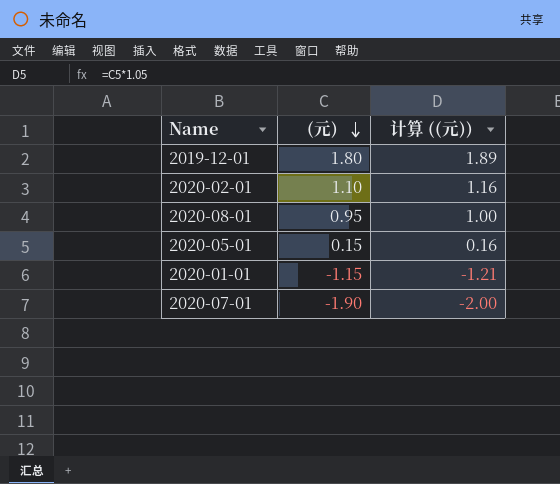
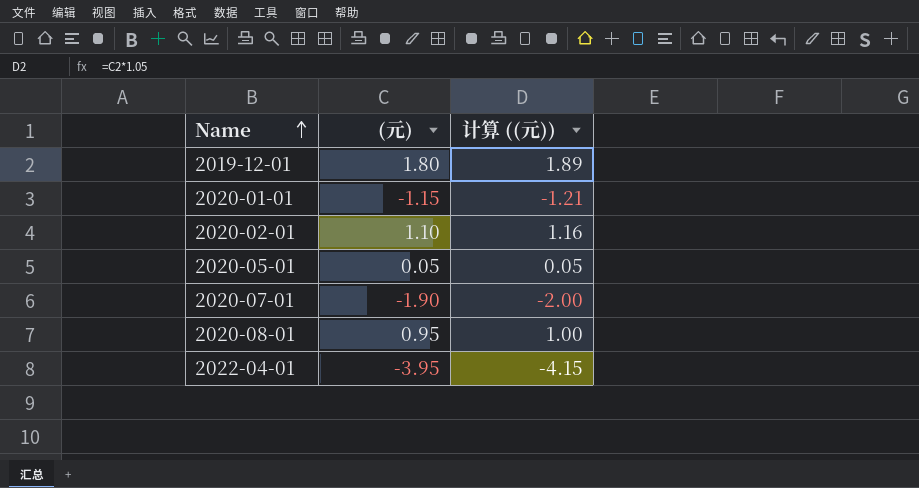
row order: (元) descending -> Name ascending
2020-05-01 | (元): 0.15 -> 0.05
2020-05-01 | 计算 ((元)): 0.16 -> 0.05
row 2022-04-01: none -> -3.95 | -4.15

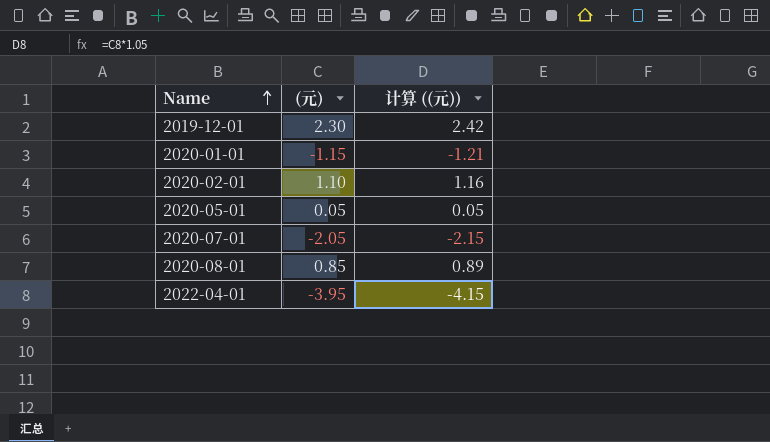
2019-12-01 | (元): 1.80 -> 2.30
2019-12-01 | 计算 ((元)): 1.89 -> 2.42
2020-07-01 | (元): -1.90 -> -2.05
2020-07-01 | 计算 ((元)): -2.00 -> -2.15
2020-08-01 | (元): 0.95 -> 0.85
2020-08-01 | 计算 ((元)): 1.00 -> 0.89

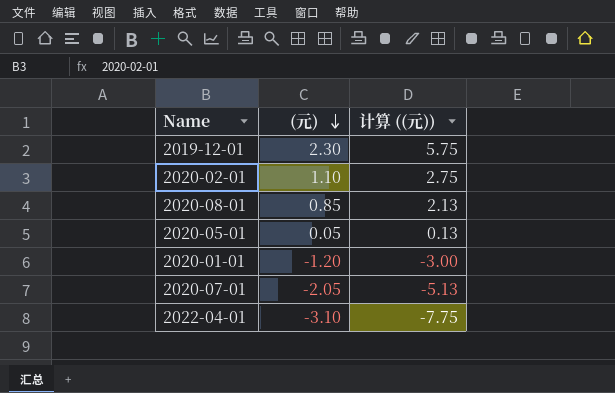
row order: Name ascending -> (元) descending
column 计算 ((元)) | formula: [(元)] * 1.05 -> [(元)] * 2.5
2020-01-01 | (元): -1.15 -> -1.20
2022-04-01 | (元): -3.95 -> -3.10

